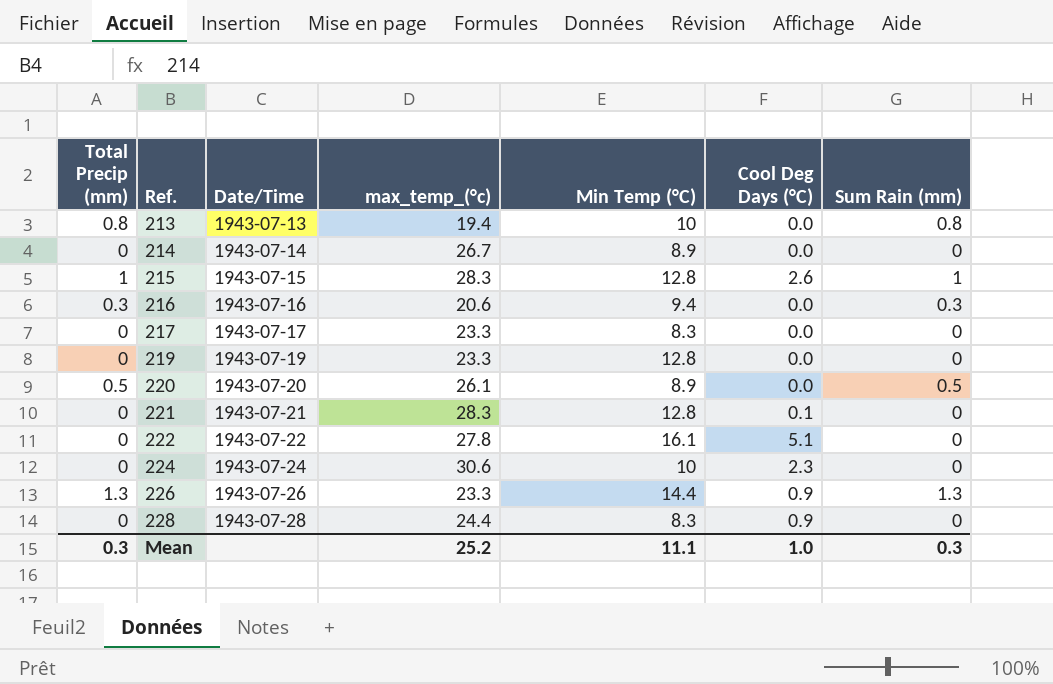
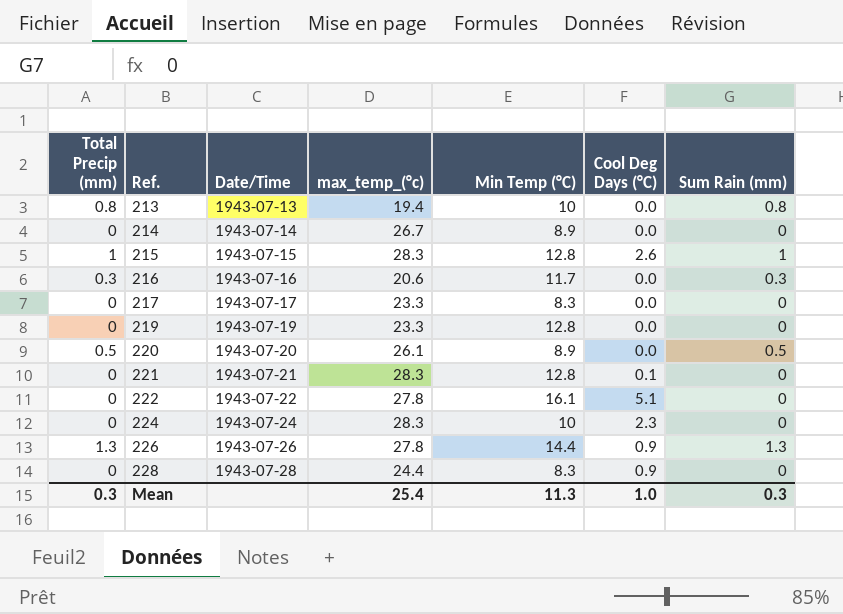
216 | Min Temp (°C): 9.4 -> 11.7
224 | max_temp_(°c): 30.6 -> 28.3
226 | max_temp_(°c): 23.3 -> 27.8
Mean | max_temp_(°c): 25.2 -> 25.4
Mean | Min Temp (°C): 11.1 -> 11.3

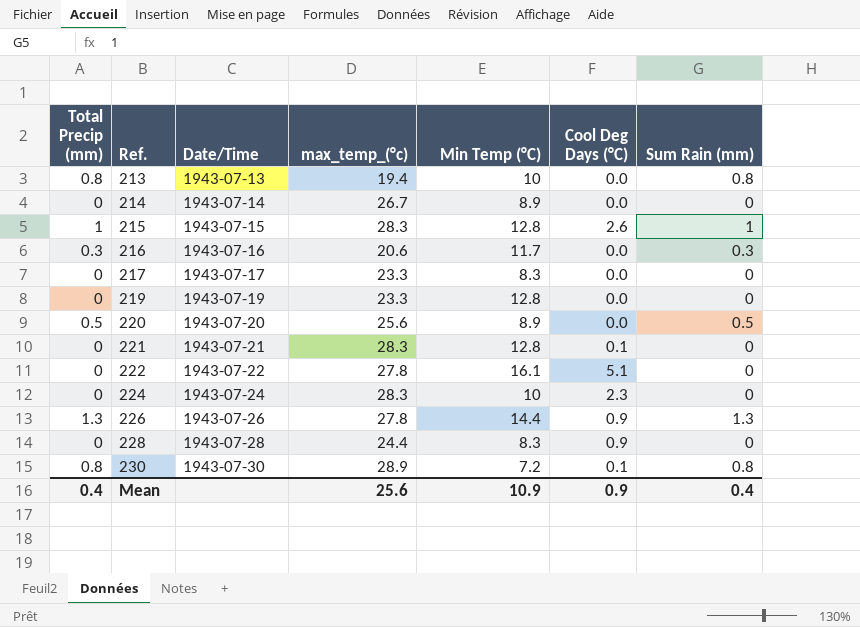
220 | max_temp_(°c): 26.1 -> 25.6
row 230: none -> 0.8 | 1943-07-30 | 28.9 | 7.2 | 0.1 | 0.8
Mean | Total Precip (mm): 0.3 -> 0.4
Mean | max_temp_(°c): 25.4 -> 25.6
Mean | Min Temp (°C): 11.3 -> 10.9
Mean | Cool Deg Days (°C): 1.0 -> 0.9
Mean | Sum Rain (mm): 0.3 -> 0.4

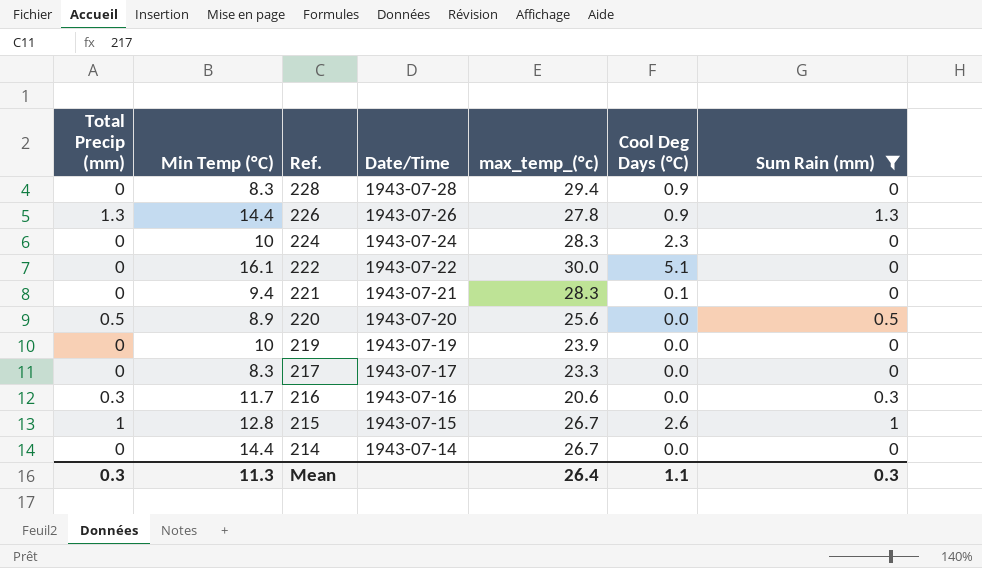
filter: none -> Sum Rain (mm) != 0.8
row order: Ref. ascending -> Ref. descending
column Min Temp (°C) | position: 5 -> 2
228 | max_temp_(°c): 24.4 -> 29.4
222 | max_temp_(°c): 27.8 -> 30.0
221 | Min Temp (°C): 12.8 -> 9.4
219 | Min Temp (°C): 12.8 -> 10
219 | max_temp_(°c): 23.3 -> 23.9
215 | max_temp_(°c): 28.3 -> 26.7
214 | Min Temp (°C): 8.9 -> 14.4
Mean | Total Precip (mm): 0.4 -> 0.3
Mean | Min Temp (°C): 10.9 -> 11.3
Mean | max_temp_(°c): 25.6 -> 26.4
Mean | Cool Deg Days (°C): 0.9 -> 1.1
Mean | Sum Rain (mm): 0.4 -> 0.3

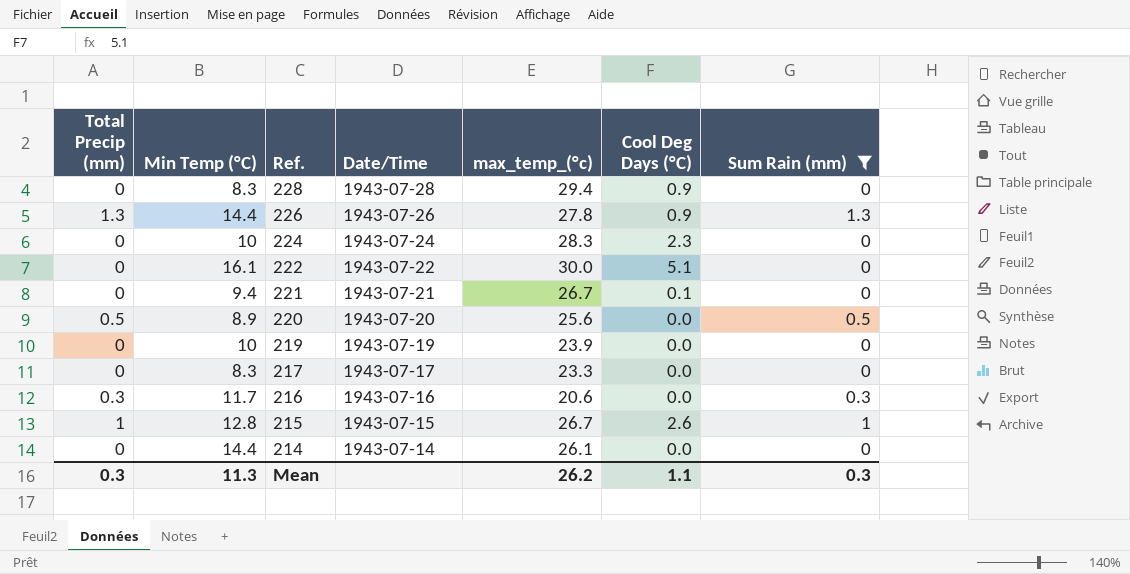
221 | max_temp_(°c): 28.3 -> 26.7
214 | max_temp_(°c): 26.7 -> 26.1
Mean | max_temp_(°c): 26.4 -> 26.2

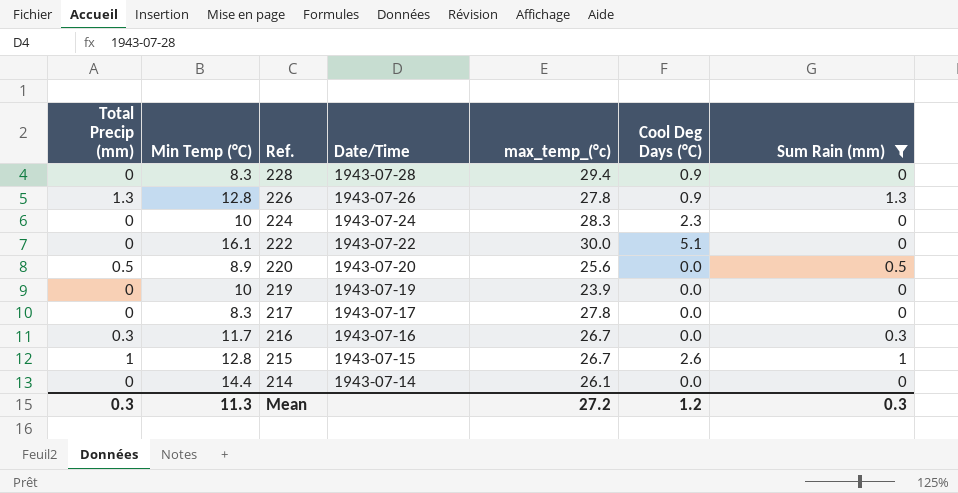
row 221: 0 | 9.4 | 1943-07-21 | 26.7 | 0.1 | 0 -> none
226 | Min Temp (°C): 14.4 -> 12.8
217 | max_temp_(°c): 23.3 -> 27.8
216 | max_temp_(°c): 20.6 -> 26.7
Mean | max_temp_(°c): 26.2 -> 27.2
Mean | Cool Deg Days (°C): 1.1 -> 1.2

